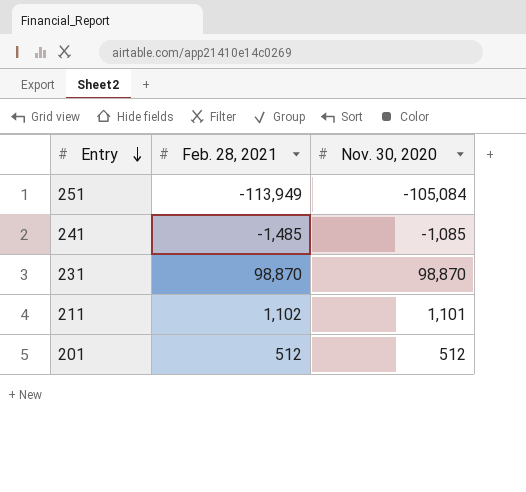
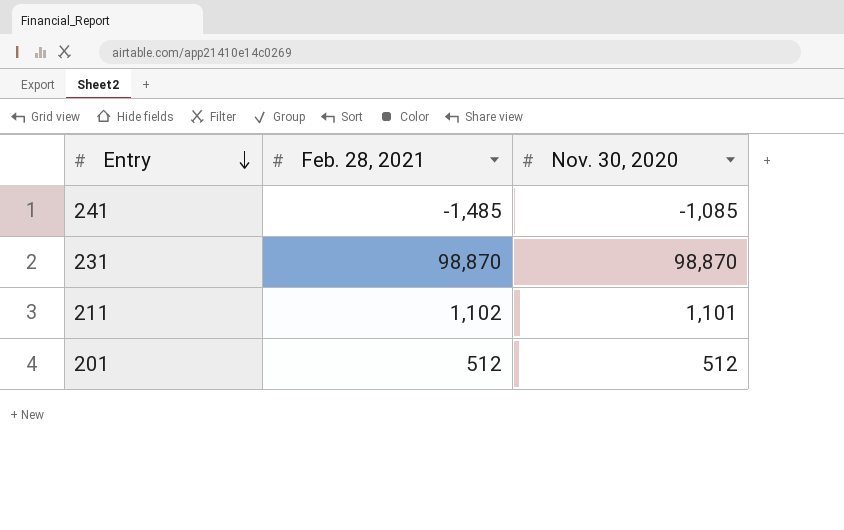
row 251: -113,949 | -105,084 -> none

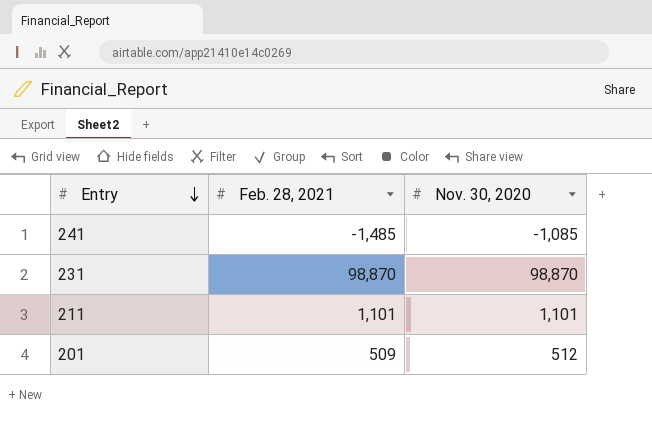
211 | Feb. 28, 2021: 1,102 -> 1,101
201 | Feb. 28, 2021: 512 -> 509

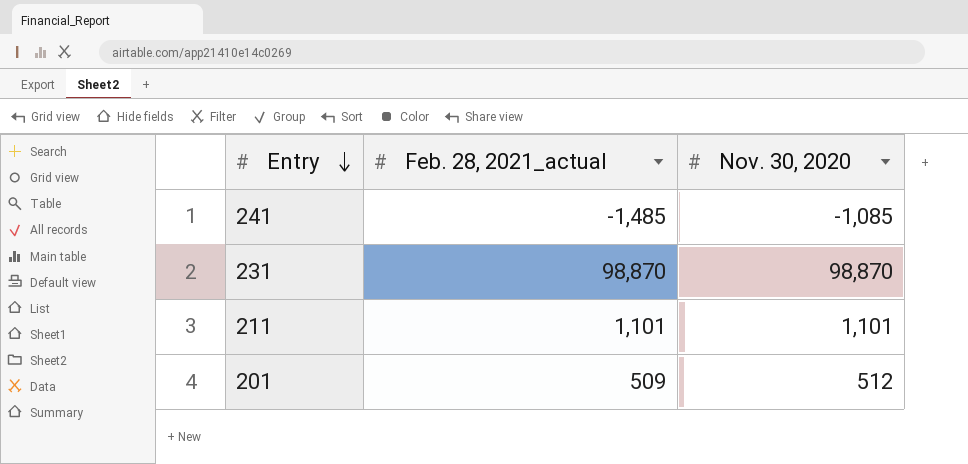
column name: Feb. 28, 2021 -> Feb. 28, 2021_actual

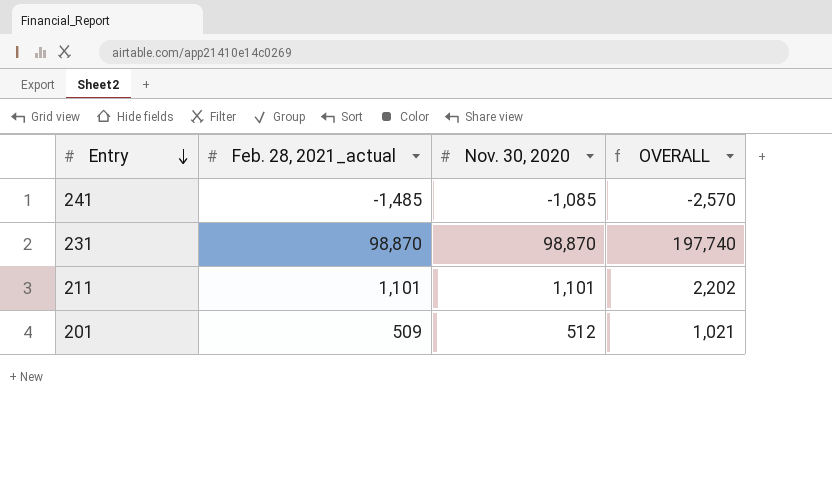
column OVERALL | formula: none -> [Feb. 28, 2021_actual] + [Nov. 30, 2020]

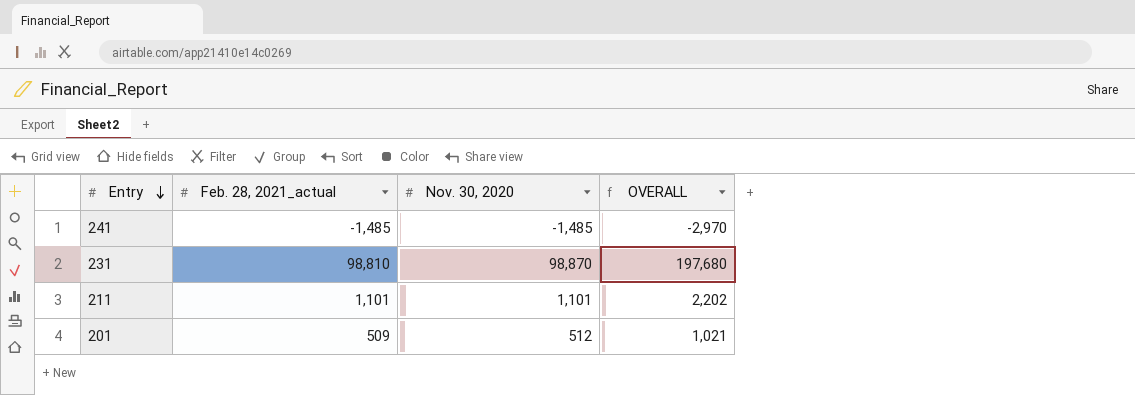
241 | Nov. 30, 2020: -1,085 -> -1,485
241 | OVERALL: -2,570 -> -2,970
231 | Feb. 28, 2021_actual: 98,870 -> 98,810
231 | OVERALL: 197,740 -> 197,680

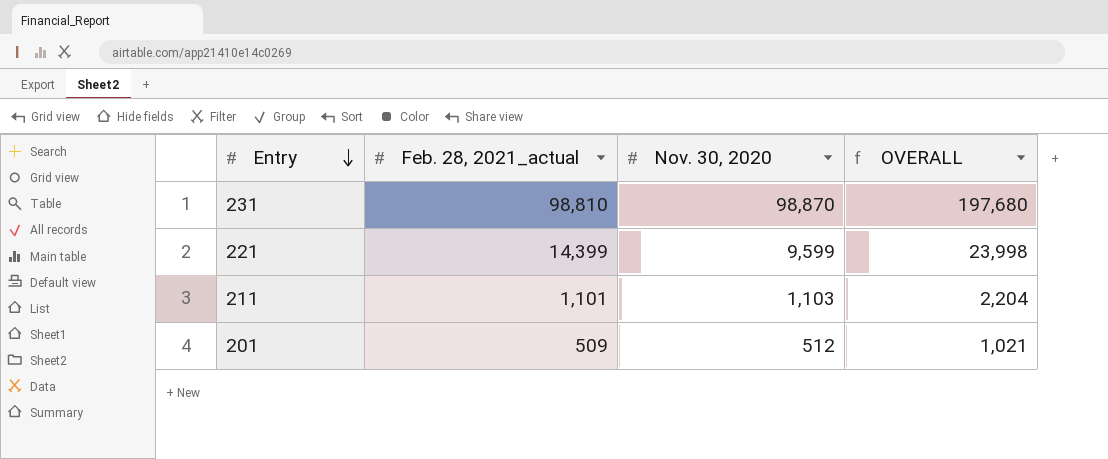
row 241: -1,485 | -1,485 | -2,970 -> none
row 221: none -> 14,399 | 9,599 | 23,998
211 | Nov. 30, 2020: 1,101 -> 1,103
211 | OVERALL: 2,202 -> 2,204

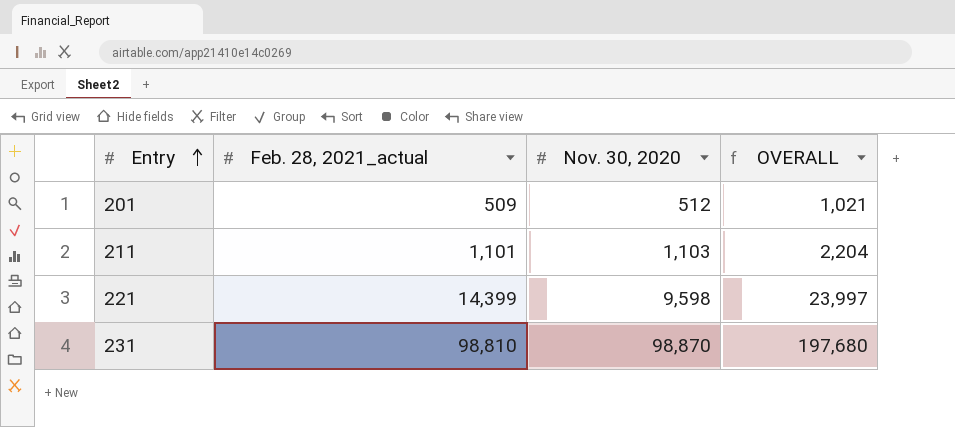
row order: Entry descending -> Entry ascending
221 | Nov. 30, 2020: 9,599 -> 9,598
221 | OVERALL: 23,998 -> 23,997

